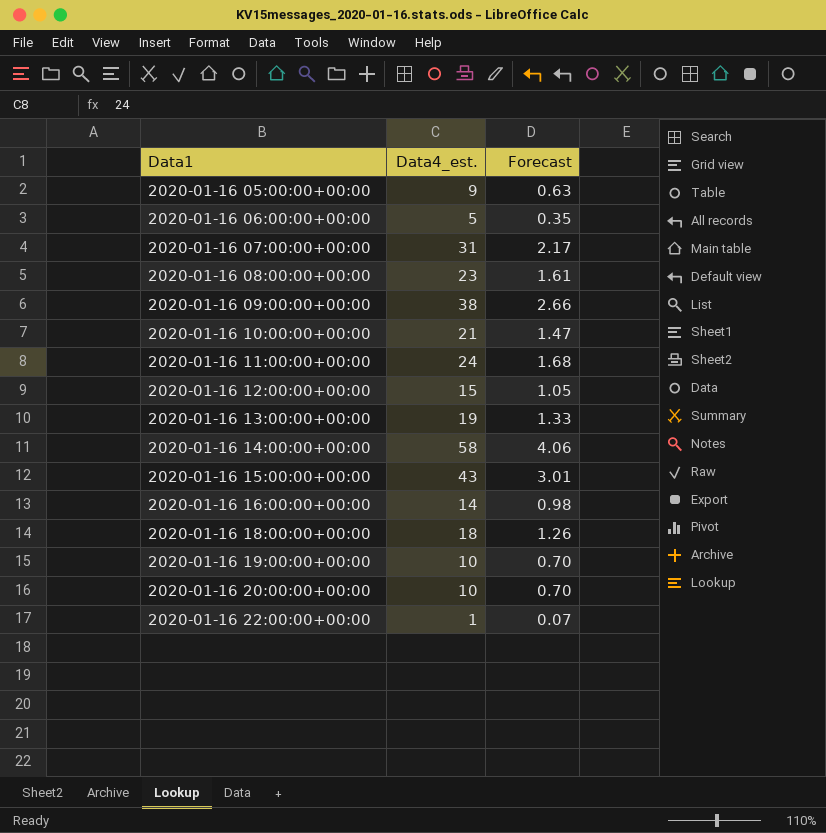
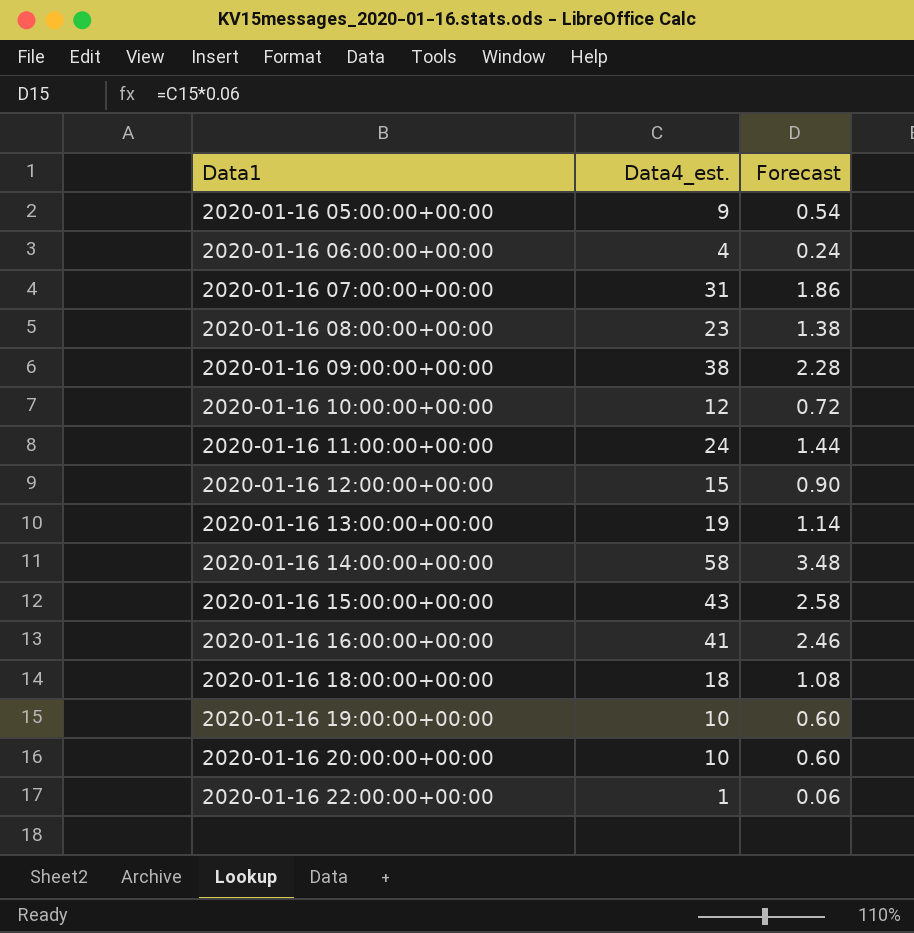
column Forecast | formula: [Data4_est.] * 0.07 -> [Data4_est.] * 0.06
2020-01-16 06:00:00+00:00 | Data4_est.: 5 -> 4
2020-01-16 10:00:00+00:00 | Data4_est.: 21 -> 12
2020-01-16 16:00:00+00:00 | Data4_est.: 14 -> 41

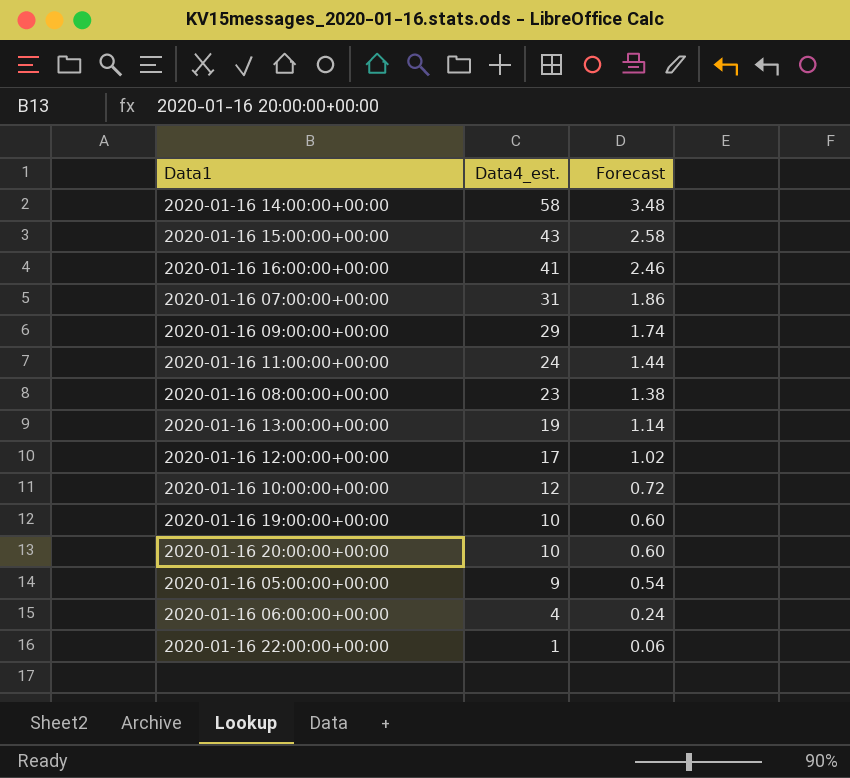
row order: Data1 ascending -> Data4_est. descending
row 2020-01-16 18:00:00+00:00: 18 | 1.08 -> none
2020-01-16 09:00:00+00:00 | Data4_est.: 38 -> 29
2020-01-16 09:00:00+00:00 | Forecast: 2.28 -> 1.74
2020-01-16 12:00:00+00:00 | Data4_est.: 15 -> 17
2020-01-16 12:00:00+00:00 | Forecast: 0.90 -> 1.02

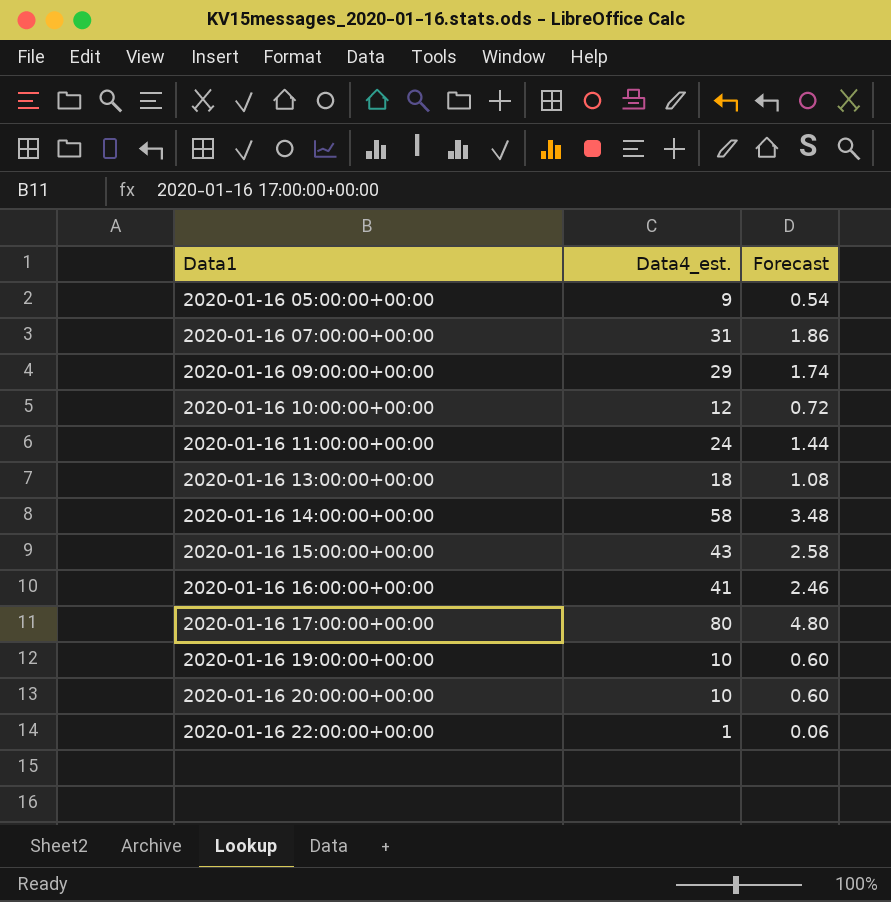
row order: Data4_est. descending -> Data1 ascending
row 2020-01-16 08:00:00+00:00: 23 | 1.38 -> none
row 2020-01-16 12:00:00+00:00: 17 | 1.02 -> none
row 2020-01-16 06:00:00+00:00: 4 | 0.24 -> none
2020-01-16 13:00:00+00:00 | Data4_est.: 19 -> 18
2020-01-16 13:00:00+00:00 | Forecast: 1.14 -> 1.08
row 2020-01-16 17:00:00+00:00: none -> 80 | 4.80

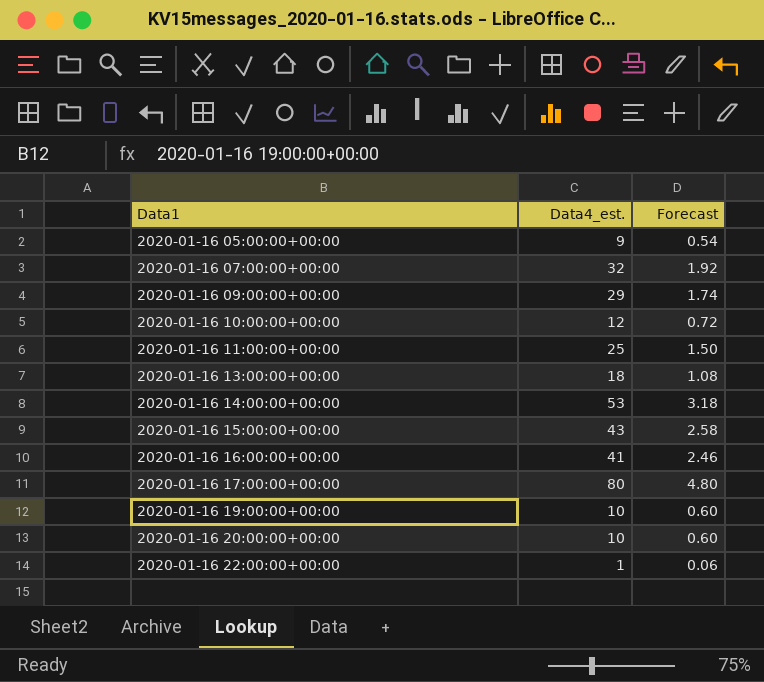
2020-01-16 07:00:00+00:00 | Data4_est.: 31 -> 32
2020-01-16 07:00:00+00:00 | Forecast: 1.86 -> 1.92
2020-01-16 11:00:00+00:00 | Data4_est.: 24 -> 25
2020-01-16 11:00:00+00:00 | Forecast: 1.44 -> 1.50
2020-01-16 14:00:00+00:00 | Data4_est.: 58 -> 53
2020-01-16 14:00:00+00:00 | Forecast: 3.48 -> 3.18

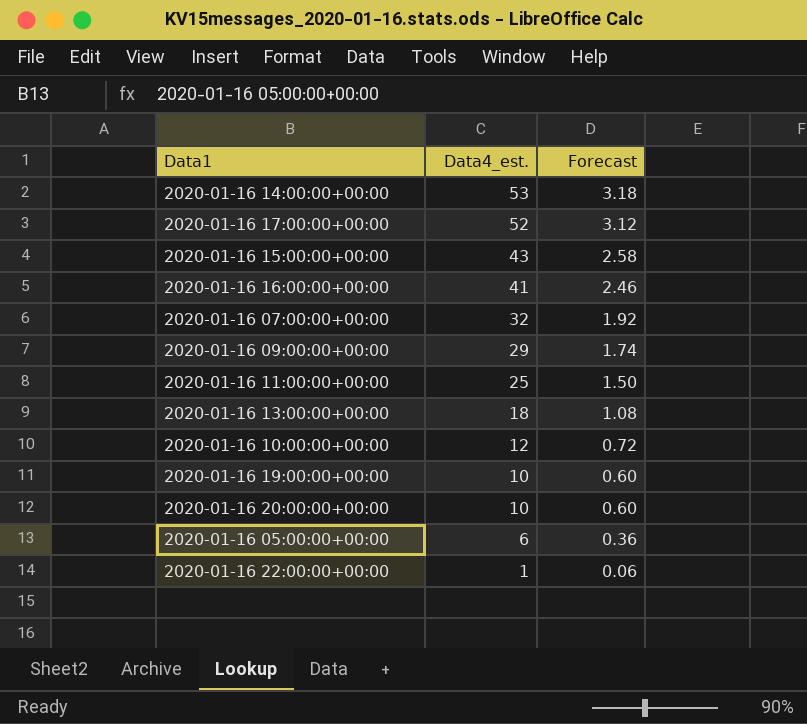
row order: Data1 ascending -> Data4_est. descending
2020-01-16 17:00:00+00:00 | Data4_est.: 80 -> 52
2020-01-16 17:00:00+00:00 | Forecast: 4.80 -> 3.12
2020-01-16 05:00:00+00:00 | Data4_est.: 9 -> 6
2020-01-16 05:00:00+00:00 | Forecast: 0.54 -> 0.36

